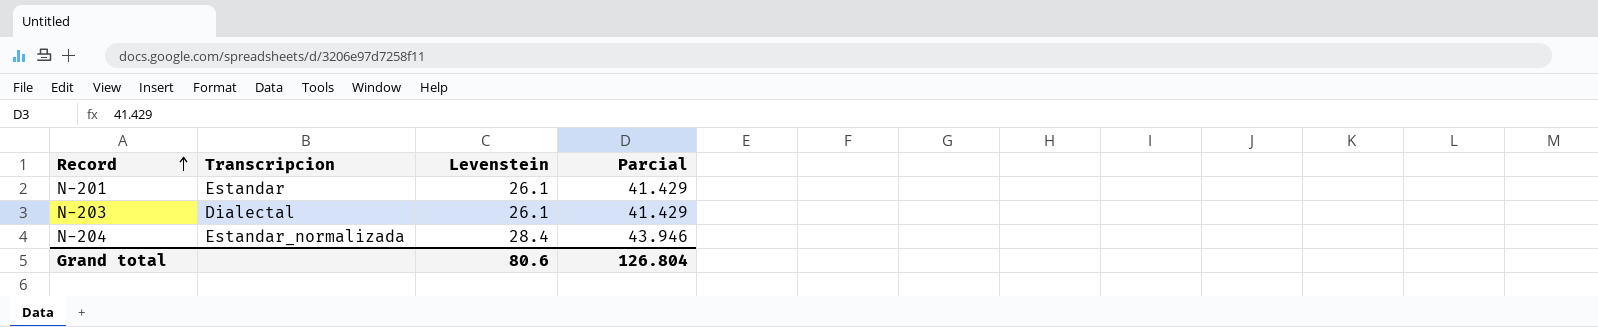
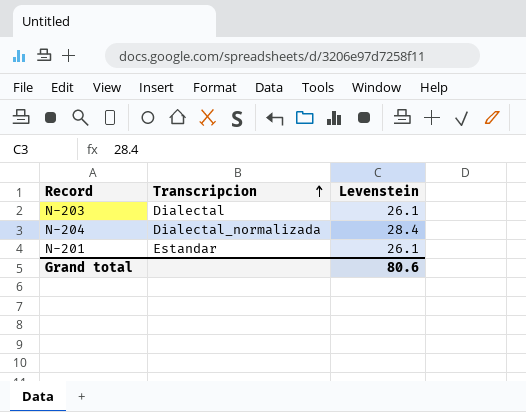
row order: Record ascending -> Transcripcion ascending
column Parcial | position: 4 -> none
N-204 | Transcripcion: Estandar_normalizada -> Dialectal_normalizada

